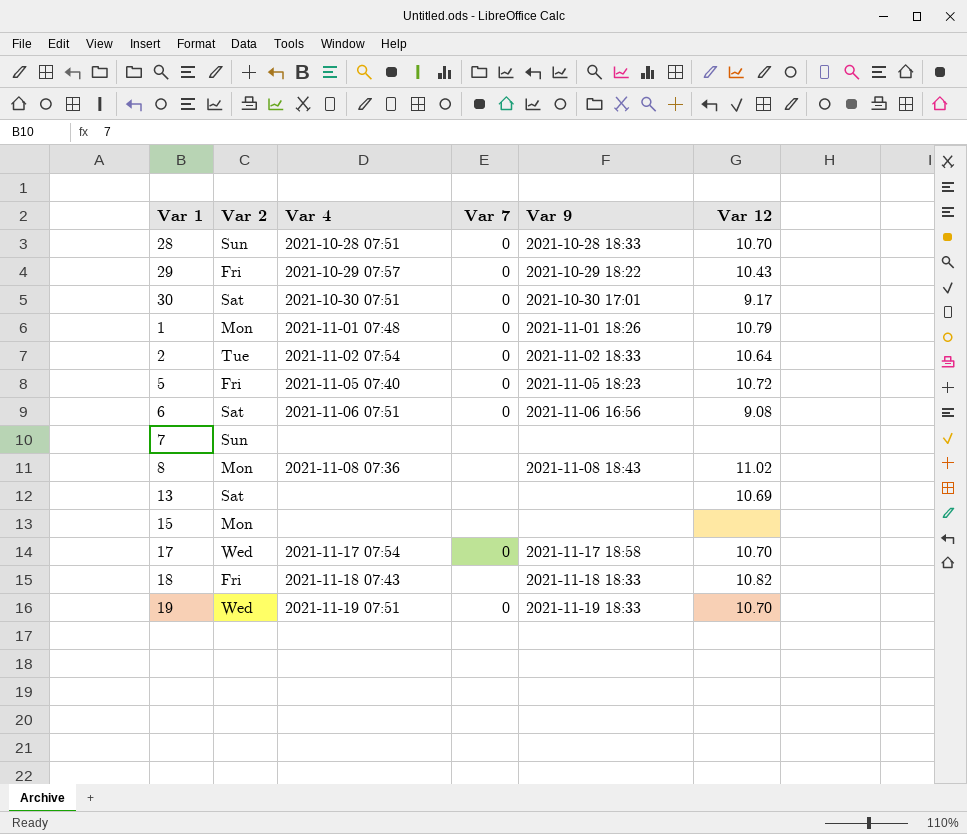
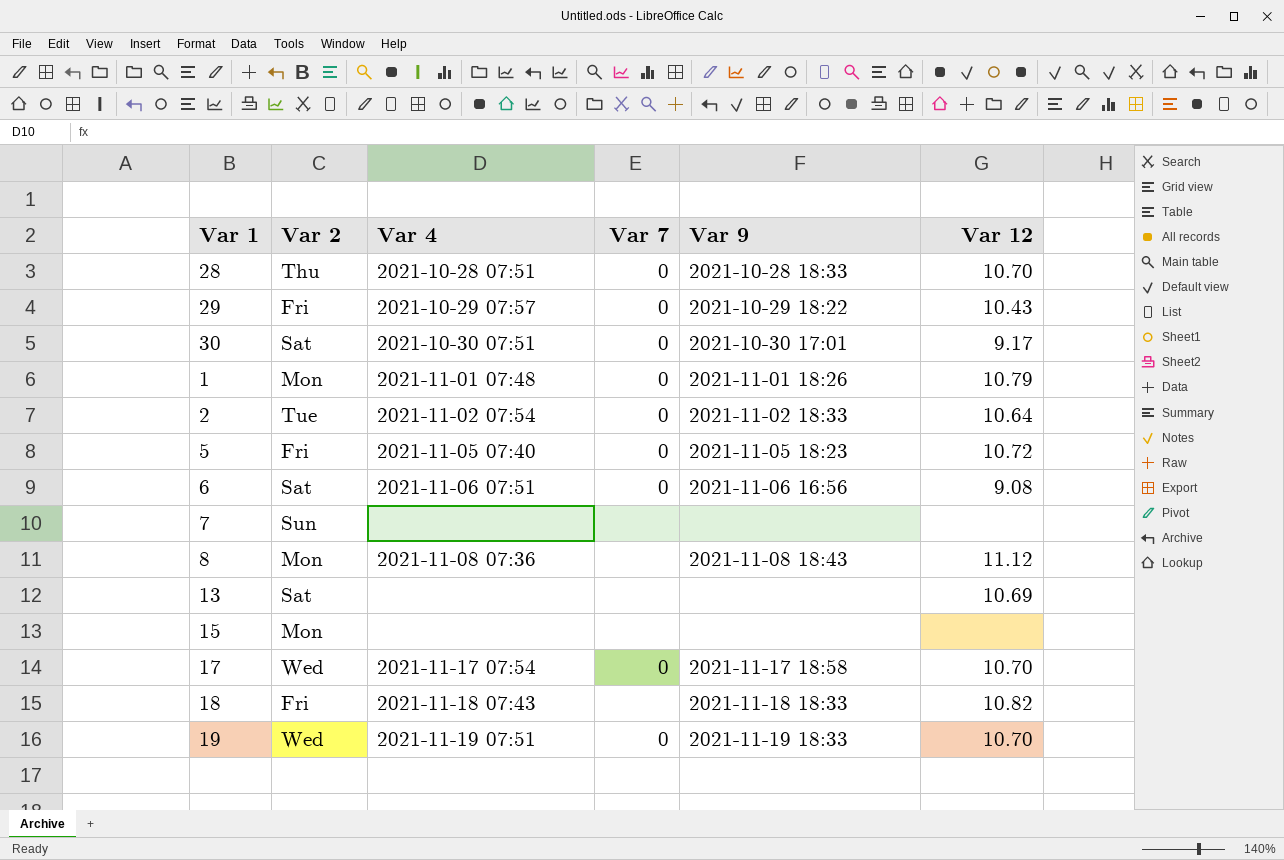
28 | Var 2: Sun -> Thu
8 | Var 12: 11.02 -> 11.12

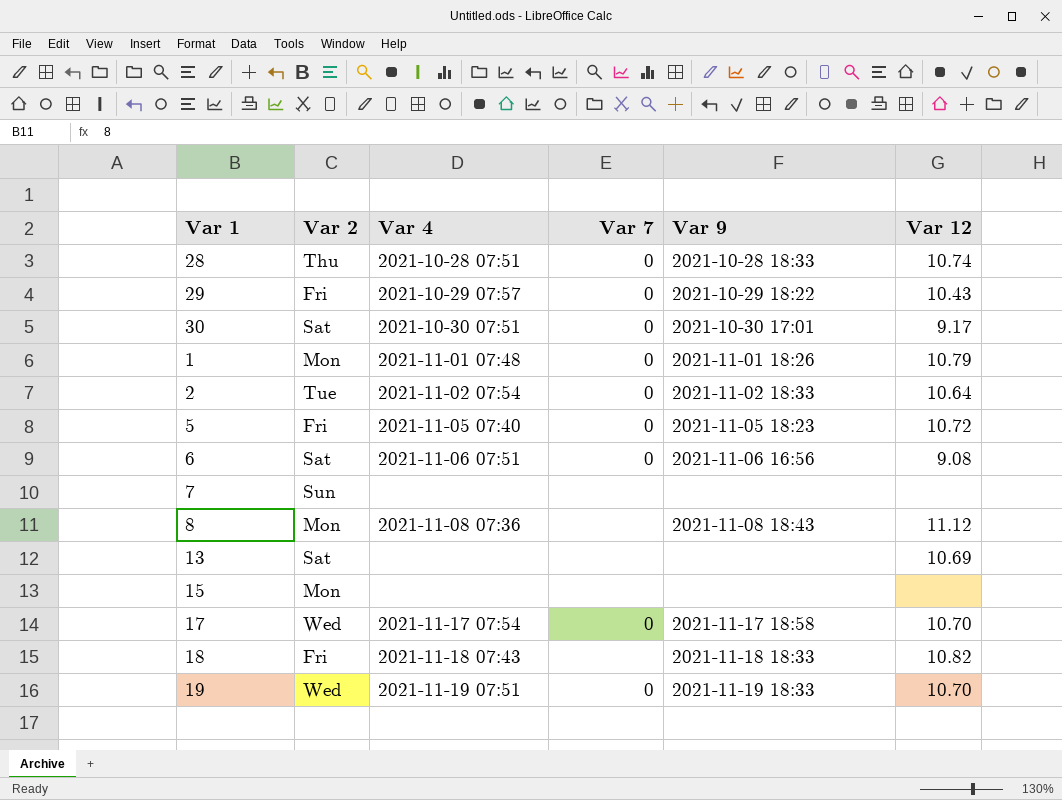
28 | Var 12: 10.70 -> 10.74

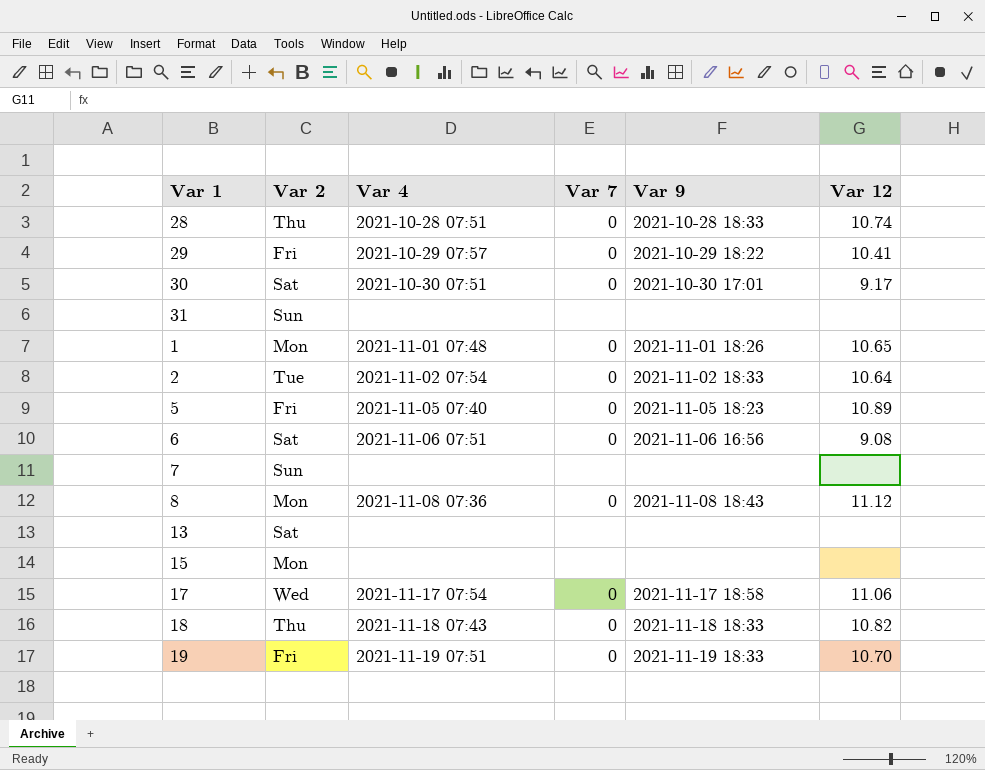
29 | Var 12: 10.43 -> 10.41
row 31: none -> Sun | none | none | none | none
1 | Var 12: 10.79 -> 10.65
5 | Var 12: 10.72 -> 10.89
8 | Var 7: none -> 0
13 | Var 12: 10.69 -> none
17 | Var 12: 10.70 -> 11.06
18 | Var 2: Fri -> Thu
18 | Var 7: none -> 0
19 | Var 2: Wed -> Fri

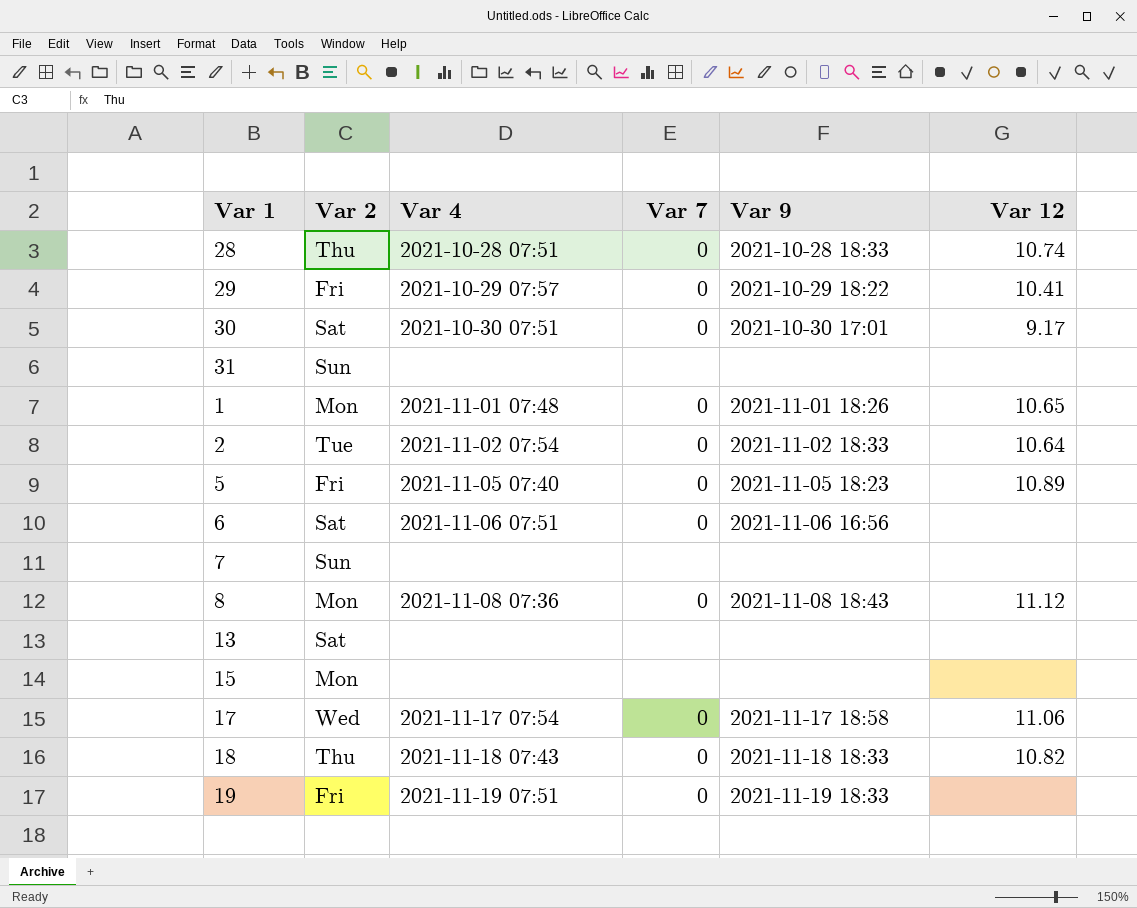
6 | Var 12: 9.08 -> none
19 | Var 12: 10.70 -> none

